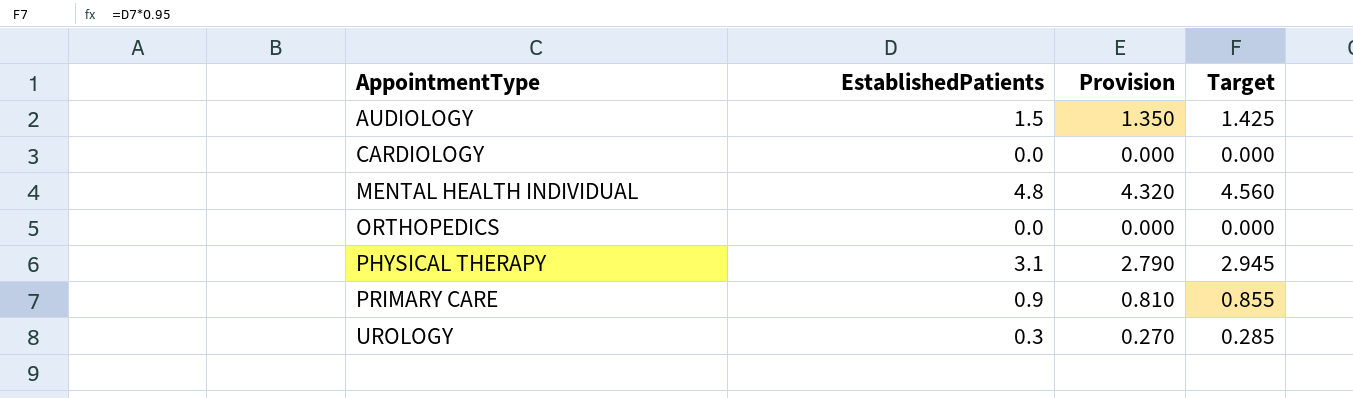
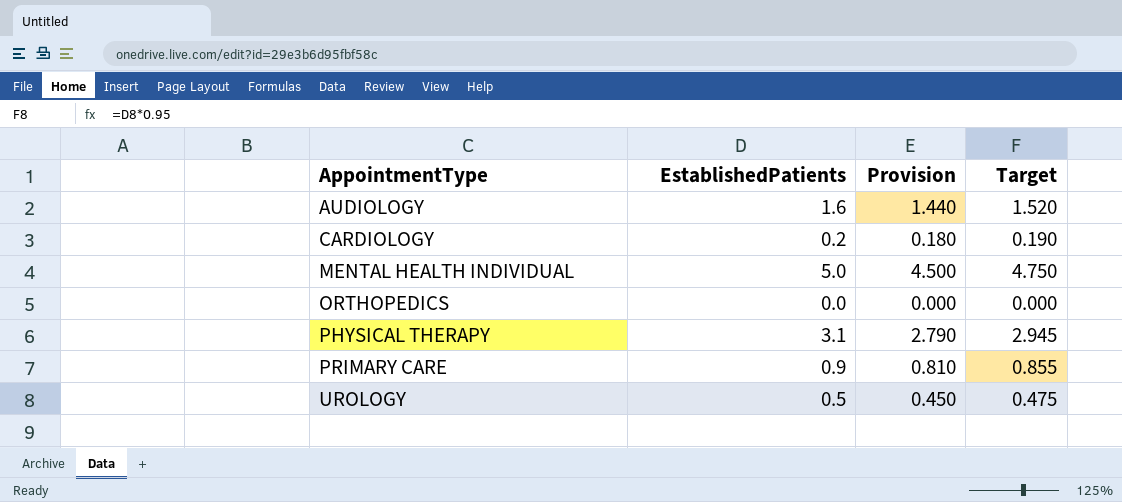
AUDIOLOGY | EstablishedPatients: 1.5 -> 1.6
AUDIOLOGY | Provision: 1.350 -> 1.440
AUDIOLOGY | Target: 1.425 -> 1.520
CARDIOLOGY | EstablishedPatients: 0.0 -> 0.2
CARDIOLOGY | Provision: 0.000 -> 0.180
CARDIOLOGY | Target: 0.000 -> 0.190
MENTAL HEALTH INDIVIDUAL | EstablishedPatients: 4.8 -> 5.0
MENTAL HEALTH INDIVIDUAL | Provision: 4.320 -> 4.500
MENTAL HEALTH INDIVIDUAL | Target: 4.560 -> 4.750
UROLOGY | EstablishedPatients: 0.3 -> 0.5
UROLOGY | Provision: 0.270 -> 0.450
UROLOGY | Target: 0.285 -> 0.475

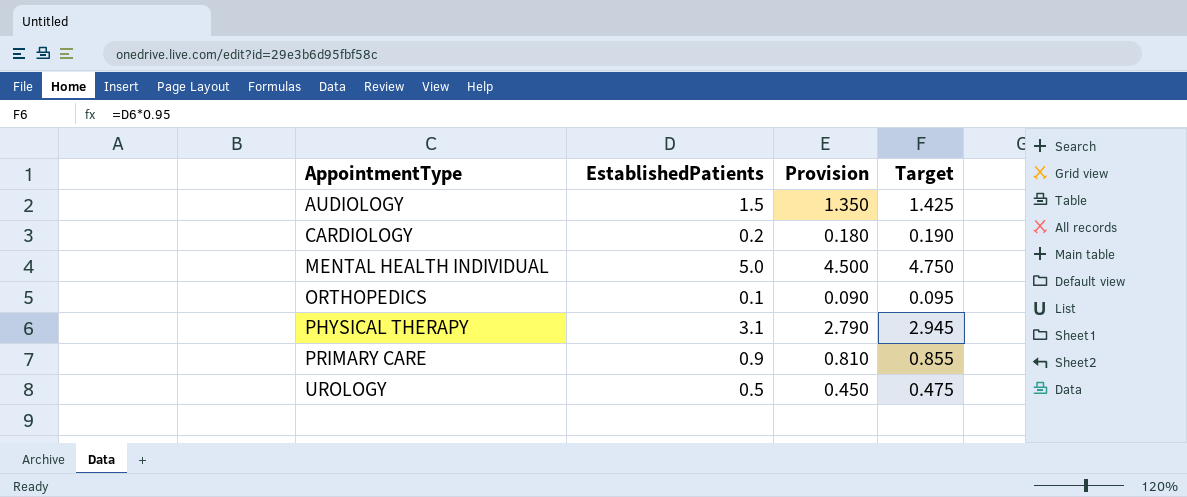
AUDIOLOGY | EstablishedPatients: 1.6 -> 1.5
AUDIOLOGY | Provision: 1.440 -> 1.350
AUDIOLOGY | Target: 1.520 -> 1.425
ORTHOPEDICS | EstablishedPatients: 0.0 -> 0.1
ORTHOPEDICS | Provision: 0.000 -> 0.090
ORTHOPEDICS | Target: 0.000 -> 0.095

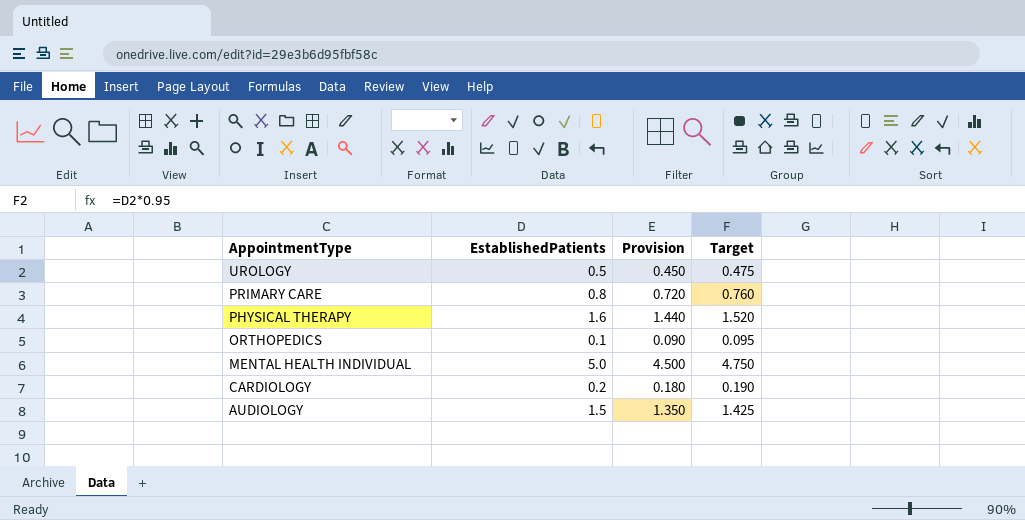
row order: AppointmentType ascending -> AppointmentType descending
PRIMARY CARE | EstablishedPatients: 0.9 -> 0.8
PRIMARY CARE | Provision: 0.810 -> 0.720
PRIMARY CARE | Target: 0.855 -> 0.760
PHYSICAL THERAPY | EstablishedPatients: 3.1 -> 1.6
PHYSICAL THERAPY | Provision: 2.790 -> 1.440
PHYSICAL THERAPY | Target: 2.945 -> 1.520

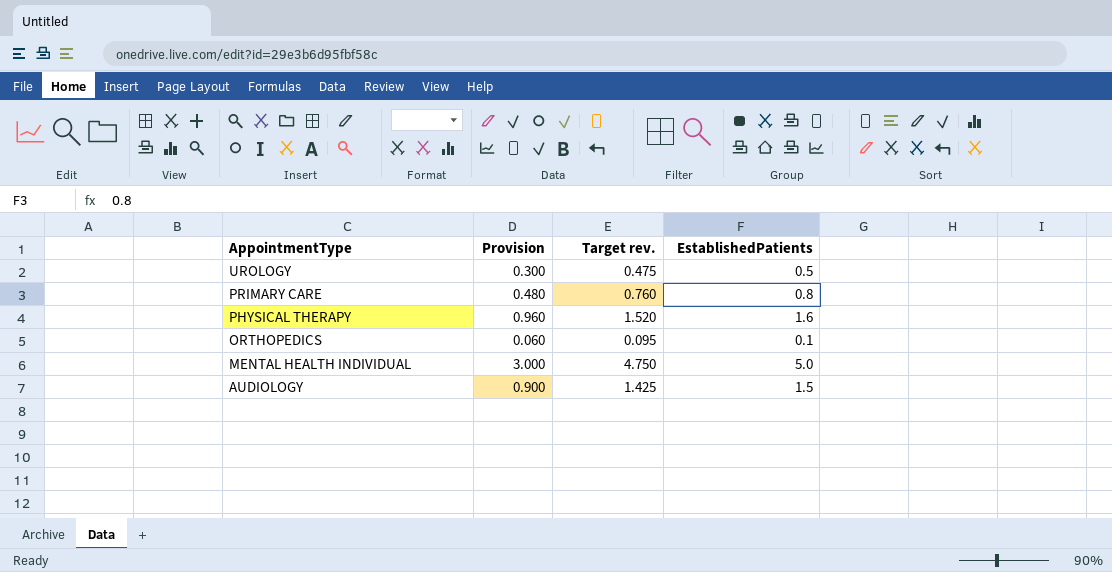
column Provision | formula: [EstablishedPatients] * 0.9 -> [EstablishedPatients] * 0.6
column name: Target -> Target rev.
column EstablishedPatients | position: 2 -> 4
row CARDIOLOGY: 0.2 | 0.180 | 0.190 -> none

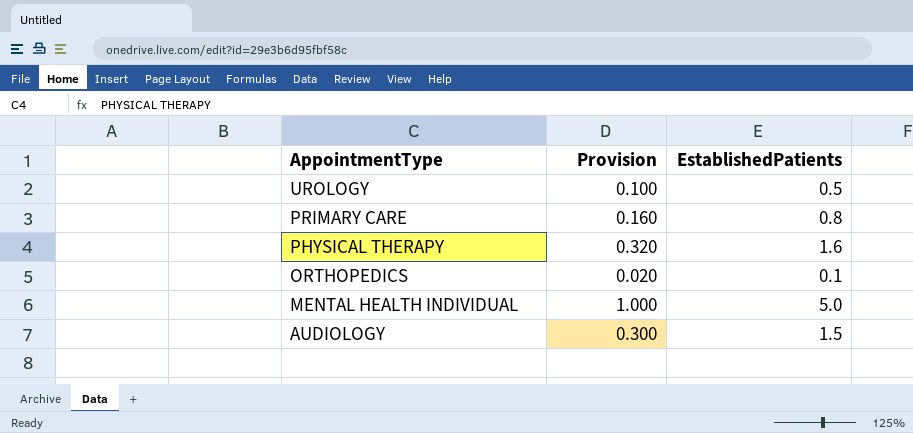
column Target rev. | formula: [EstablishedPatients] * 0.95 -> none
column Provision | formula: [EstablishedPatients] * 0.6 -> [EstablishedPatients] * 0.2

